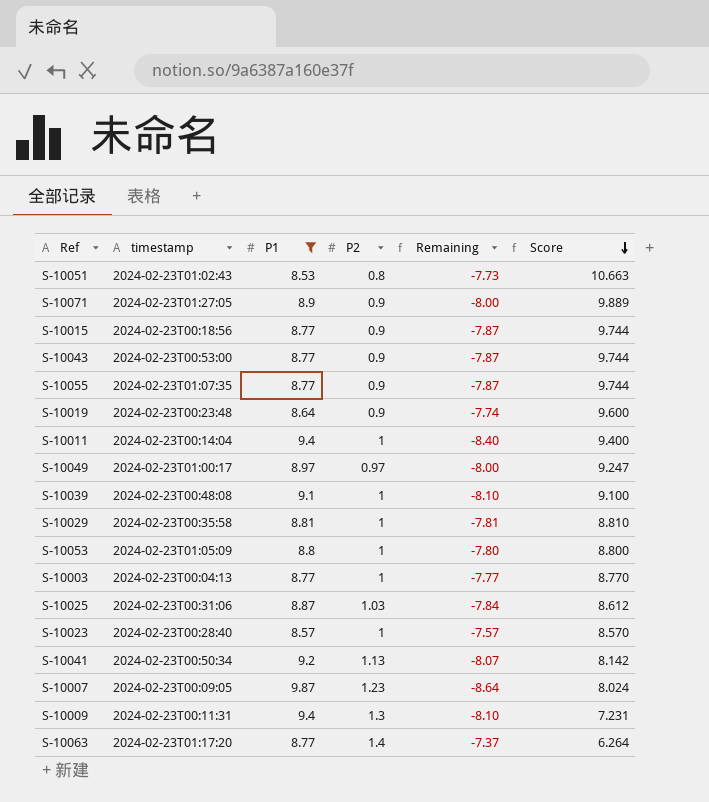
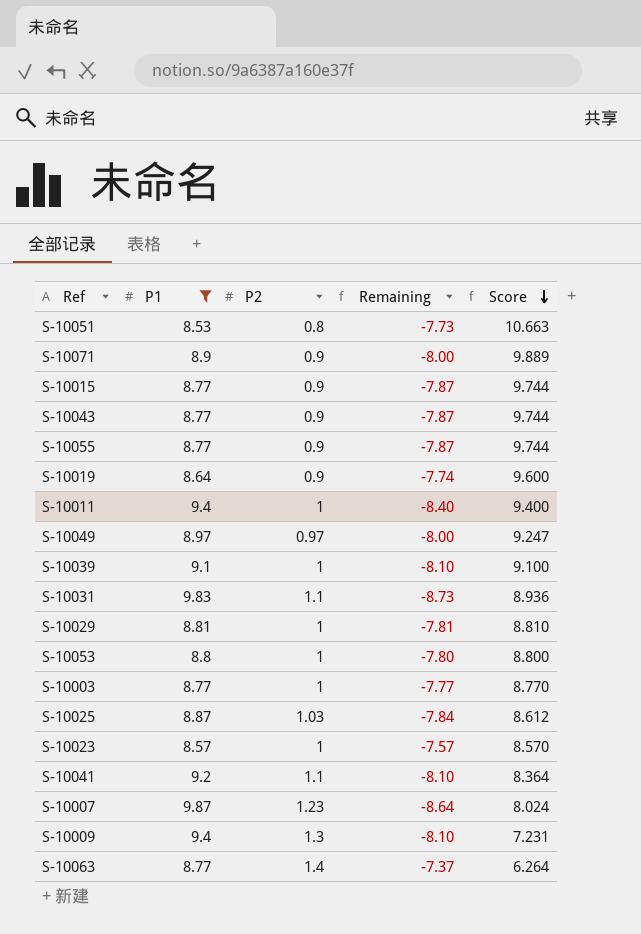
column timestamp | position: 2 -> none
row S-10031: none -> 9.83 | 1.1 | -8.73 | 8.936
S-10041 | P2: 1.13 -> 1.1
S-10041 | Remaining: -8.07 -> -8.10
S-10041 | Score: 8.142 -> 8.364

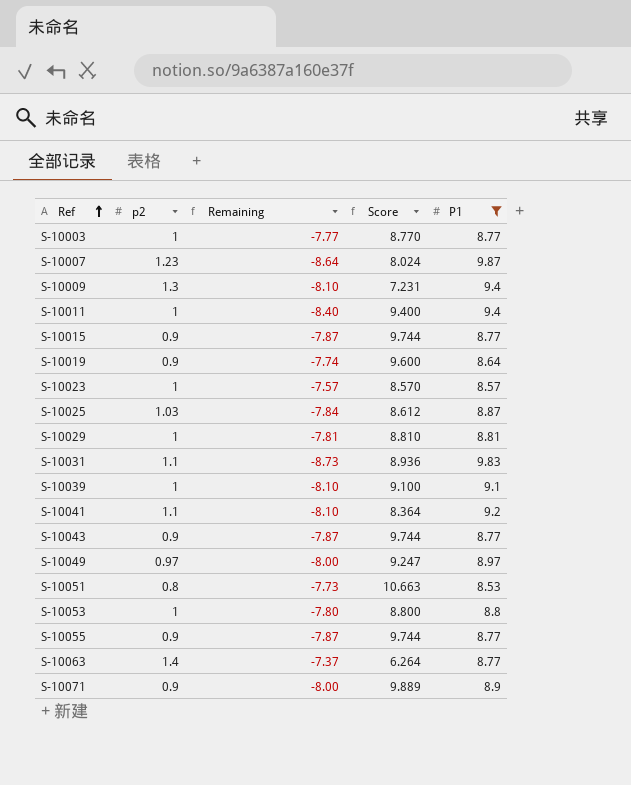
row order: Score descending -> Ref ascending
column name: P2 -> p2
column P1 | position: 2 -> 5

